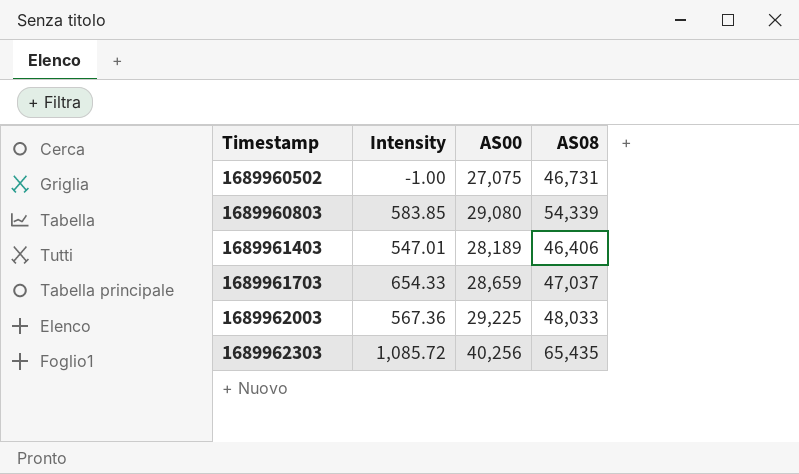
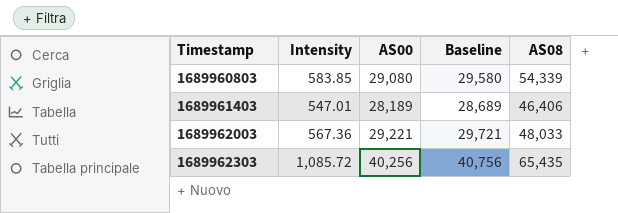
column Baseline | formula: none -> [AS00] + 500
row 1689960502: -1.00 | 27,075 | 46,731 -> none
row 1689961703: 654.33 | 28,659 | 47,037 -> none
1689962003 | AS00: 29,225 -> 29,221

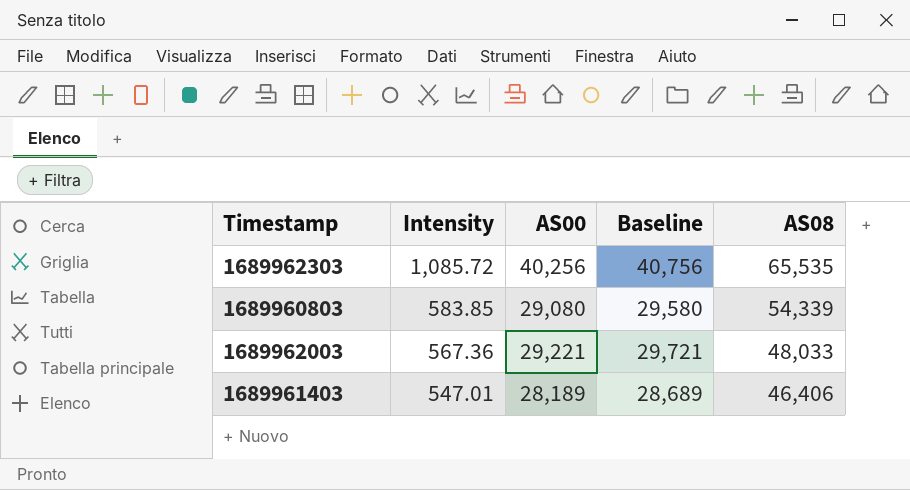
row order: Timestamp ascending -> Intensity descending
1689962303 | AS08: 65,435 -> 65,535

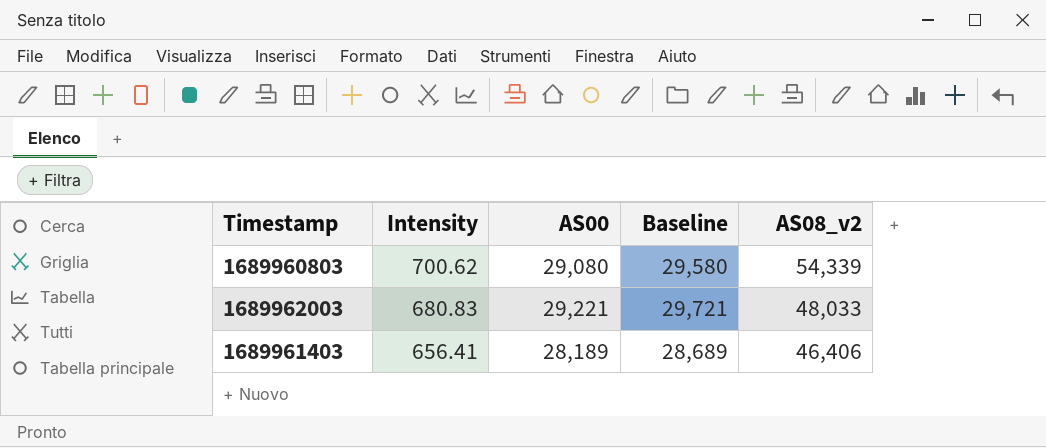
column name: AS08 -> AS08_v2
row 1689962303: 1,085.72 | 40,256 | 40,756 | 65,535 -> none
1689960803 | Intensity: 583.85 -> 700.62
1689962003 | Intensity: 567.36 -> 680.83
1689961403 | Intensity: 547.01 -> 656.41

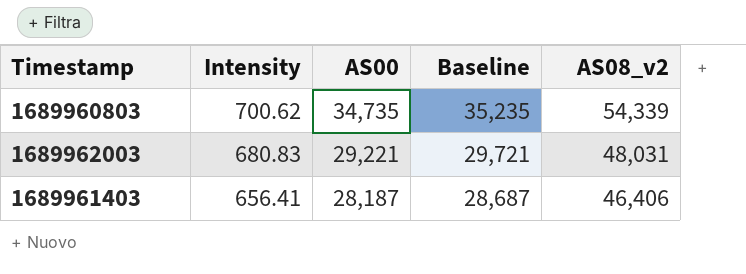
1689960803 | AS00: 29,080 -> 34,735
1689960803 | Baseline: 29,580 -> 35,235
1689962003 | AS08_v2: 48,033 -> 48,031
1689961403 | AS00: 28,189 -> 28,187
1689961403 | Baseline: 28,689 -> 28,687

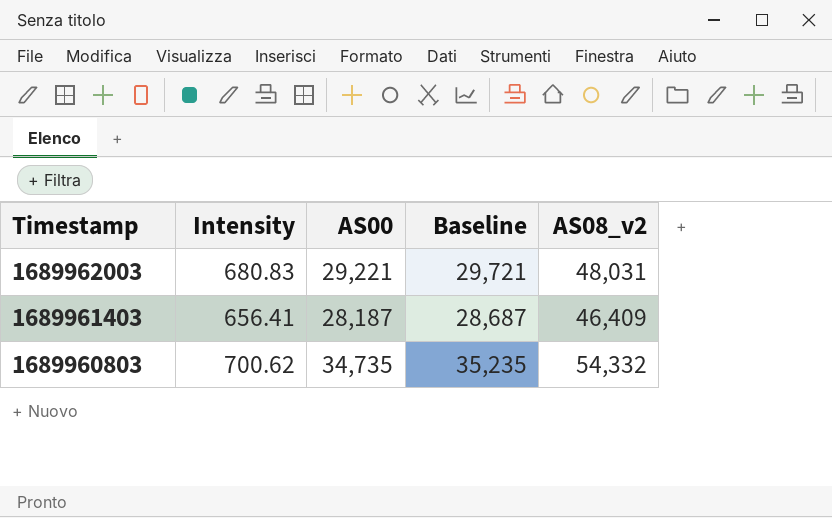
row order: Intensity descending -> Timestamp descending
1689961403 | AS08_v2: 46,406 -> 46,409
1689960803 | AS08_v2: 54,339 -> 54,332

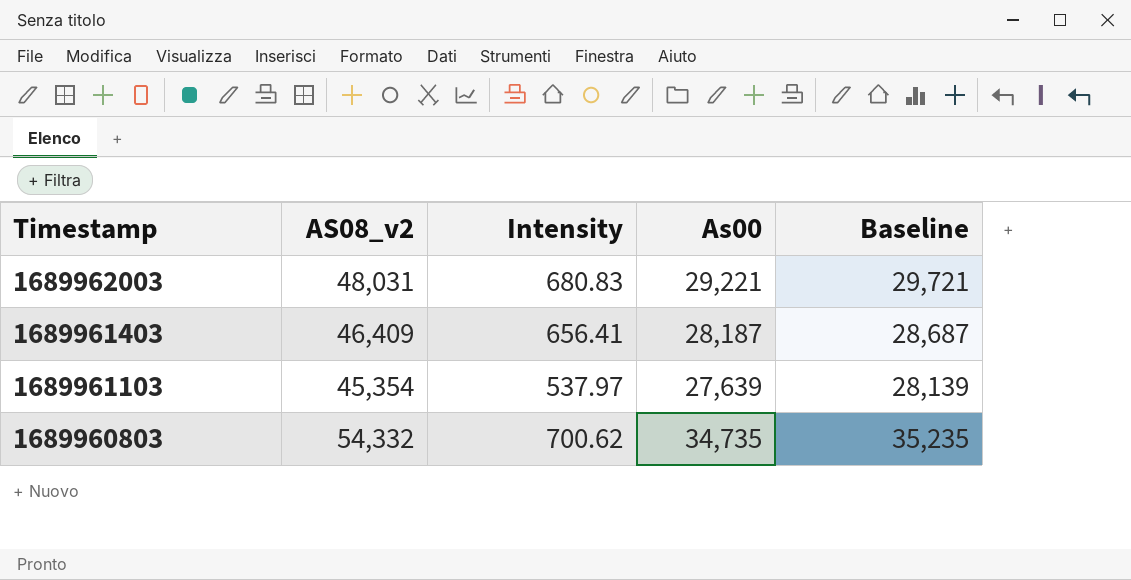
column AS08_v2 | position: 5 -> 2
column name: AS00 -> As00
row 1689961103: none -> 45,354 | 537.97 | 27,639 | 28,139

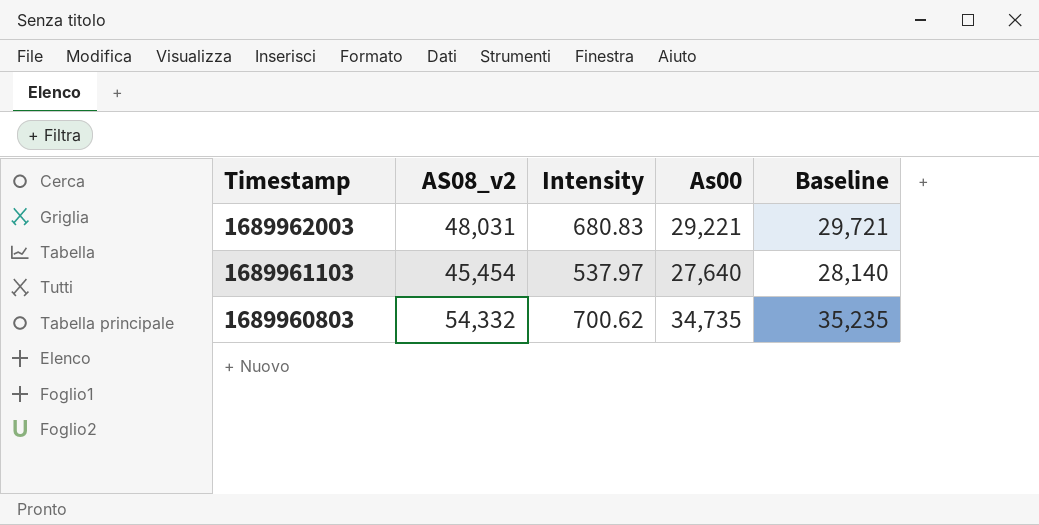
row 1689961403: 46,409 | 656.41 | 28,187 | 28,687 -> none
1689961103 | AS08_v2: 45,354 -> 45,454
1689961103 | As00: 27,639 -> 27,640
1689961103 | Baseline: 28,139 -> 28,140

